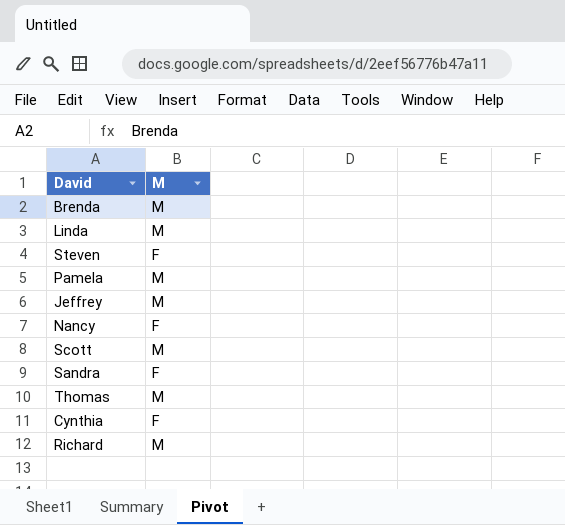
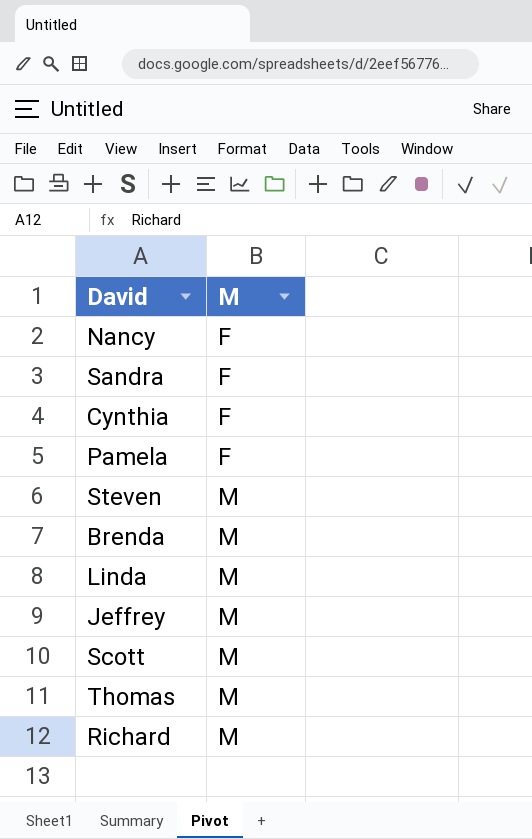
row order: none -> M ascending
Pamela | M: M -> F
Steven | M: F -> M

